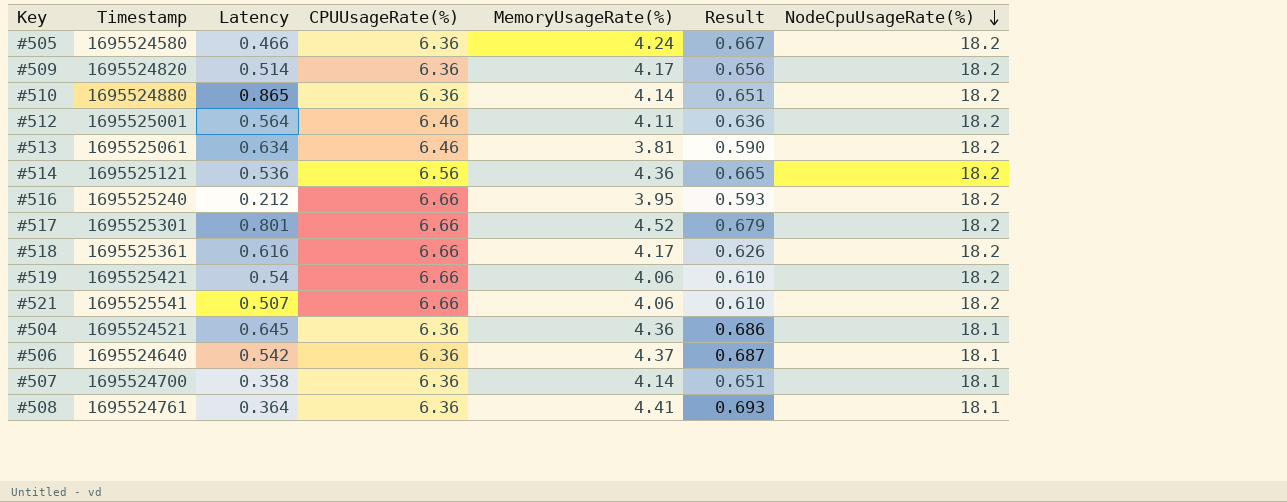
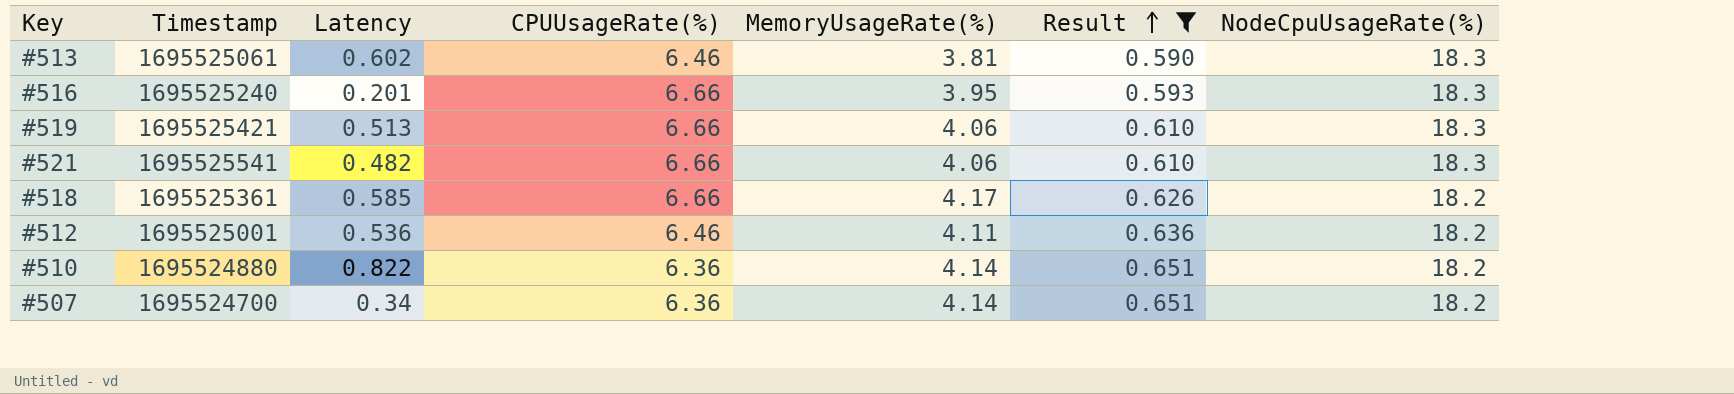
filter: none -> Result <= 0.651
row order: NodeCpuUsageRate(%) descending -> Result ascending
#513 | Latency: 0.634 -> 0.602
#513 | NodeCpuUsageRate(%): 18.2 -> 18.3
#516 | Latency: 0.212 -> 0.201
#516 | NodeCpuUsageRate(%): 18.2 -> 18.3
#519 | Latency: 0.54 -> 0.513
#519 | NodeCpuUsageRate(%): 18.2 -> 18.3
#521 | Latency: 0.507 -> 0.482
#521 | NodeCpuUsageRate(%): 18.2 -> 18.3
#518 | Latency: 0.616 -> 0.585
#512 | Latency: 0.564 -> 0.536
#510 | Latency: 0.865 -> 0.822
#507 | Latency: 0.358 -> 0.34
#507 | NodeCpuUsageRate(%): 18.1 -> 18.2

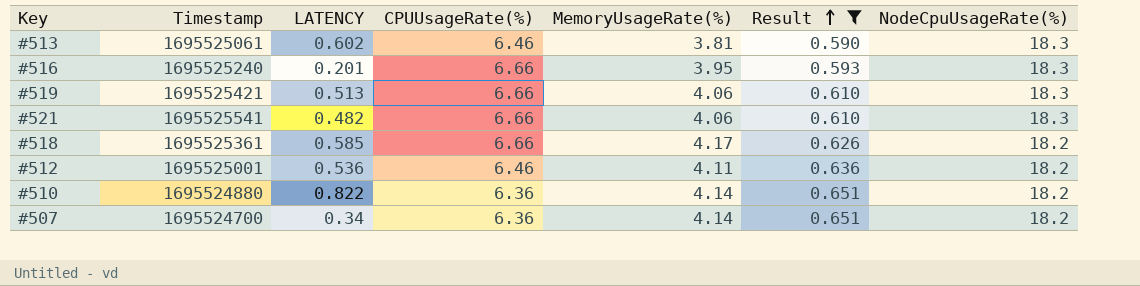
column name: Latency -> LATENCY

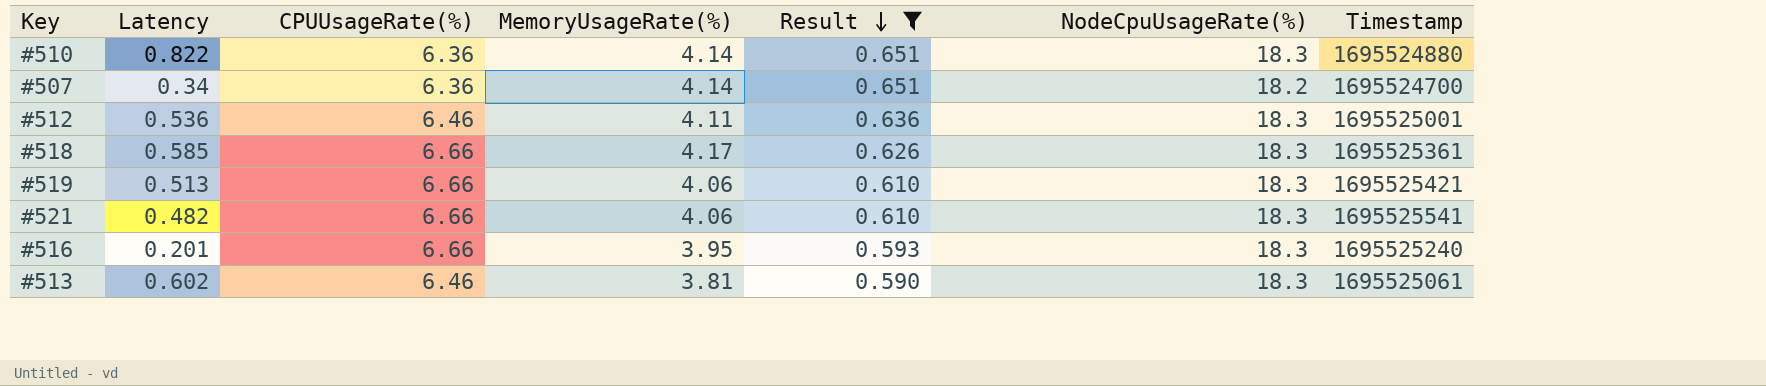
row order: Result ascending -> Result descending
column name: LATENCY -> Latency
column Timestamp | position: 2 -> 7
#510 | NodeCpuUsageRate(%): 18.2 -> 18.3
#512 | NodeCpuUsageRate(%): 18.2 -> 18.3
#518 | NodeCpuUsageRate(%): 18.2 -> 18.3

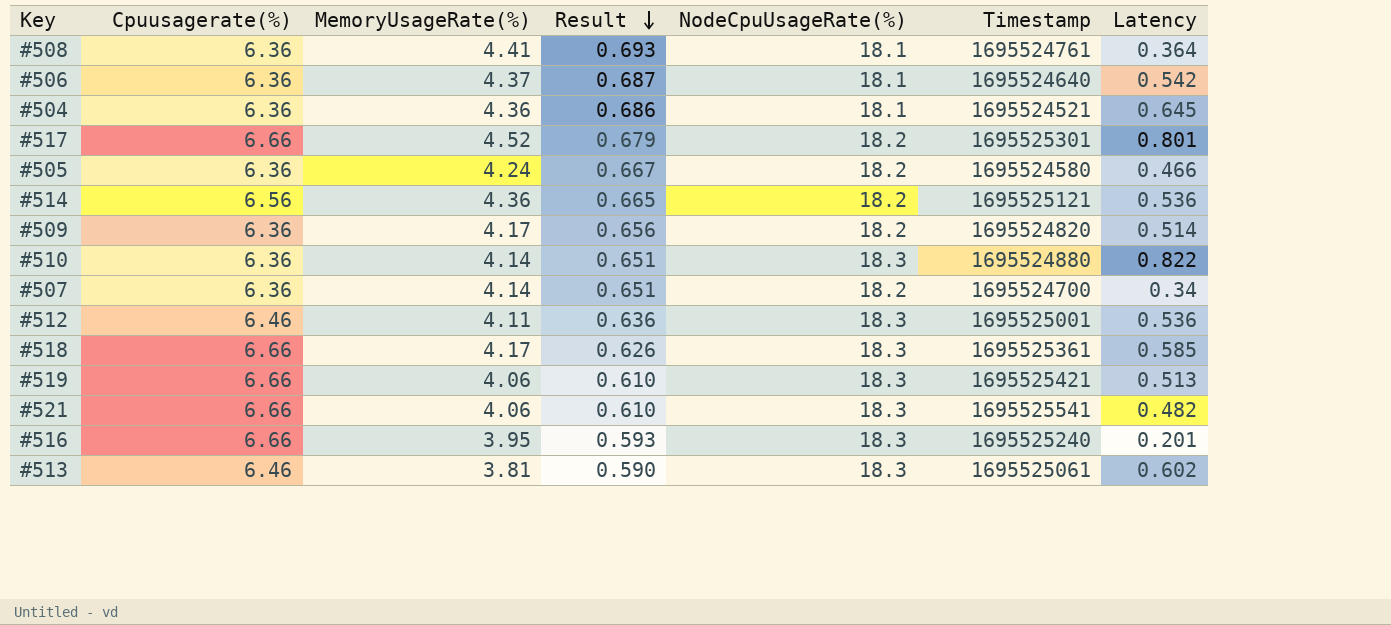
filter: Result <= 0.651 -> none
column name: CPUUsageRate(%) -> Cpuusagerate(%)
column Latency | position: 2 -> 7

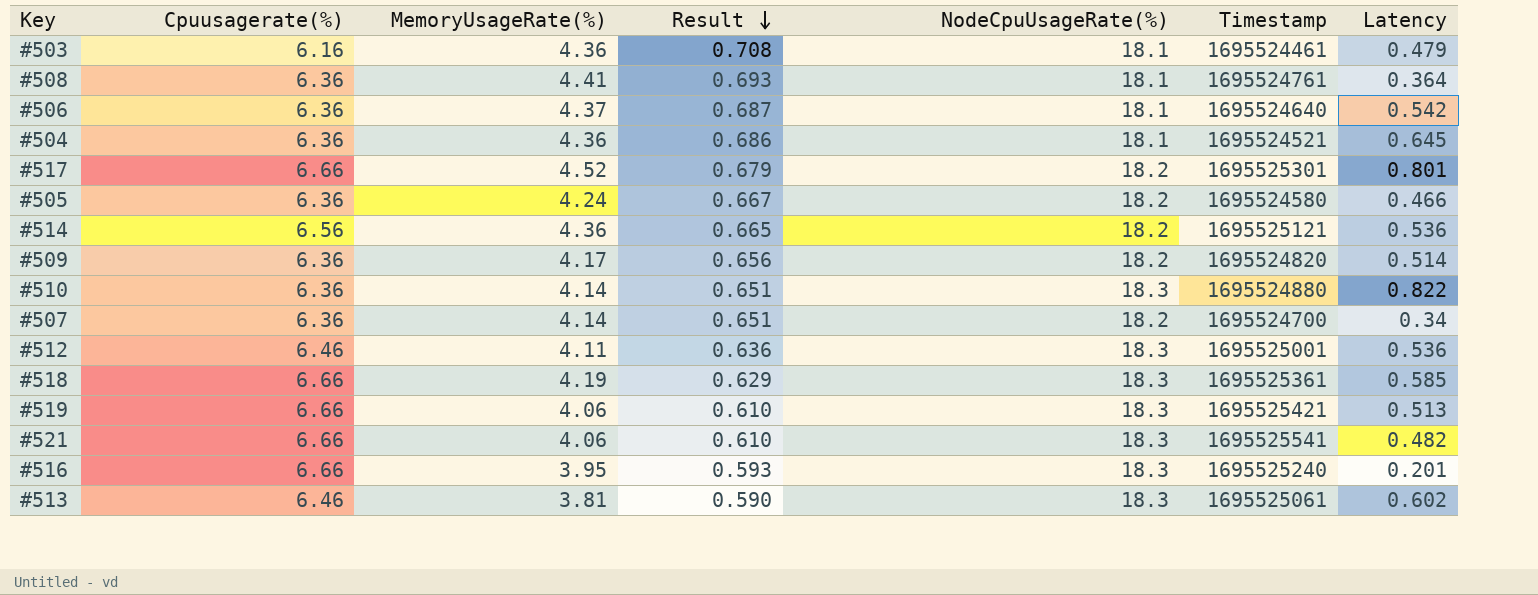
row #503: none -> 6.16 | 4.36 | 0.708 | 18.1 | 1695524461 | 0.479
#518 | MemoryUsageRate(%): 4.17 -> 4.19
#518 | Result: 0.626 -> 0.629

